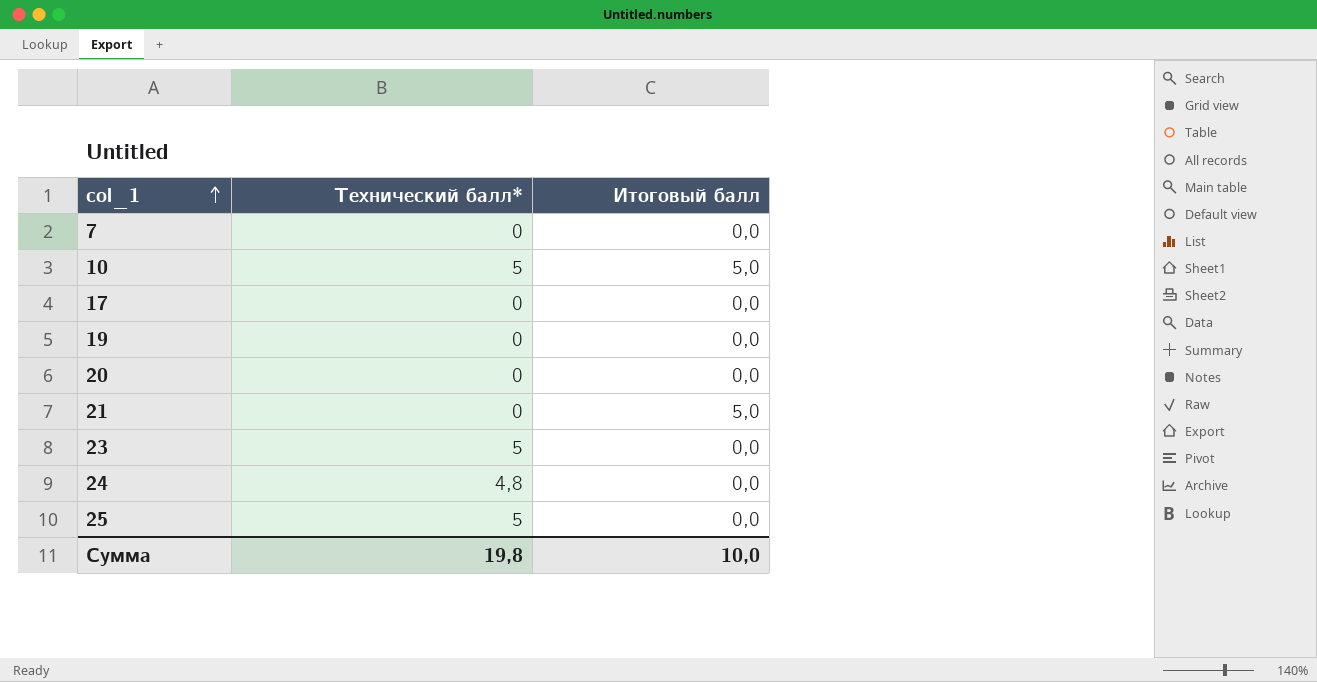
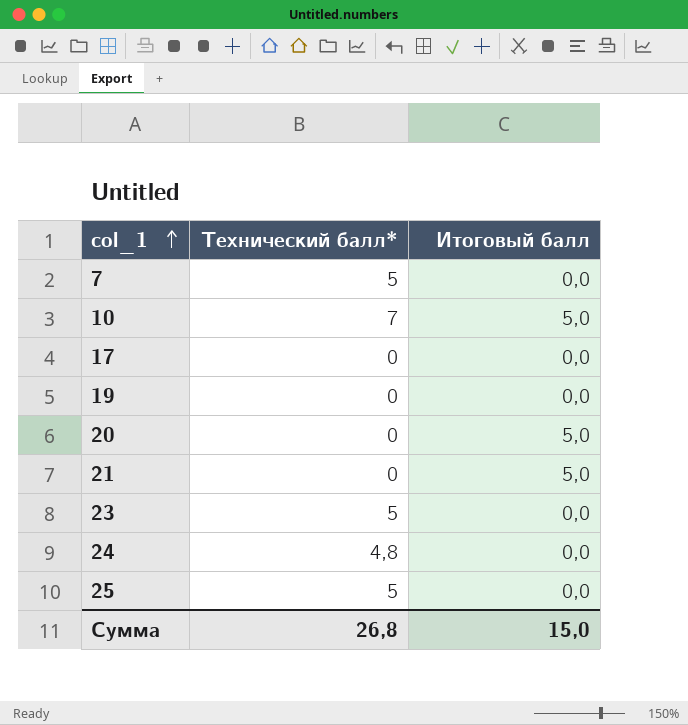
7 | Технический балл*: 0 -> 5
10 | Технический балл*: 5 -> 7
20 | Итоговый балл: 0,0 -> 5,0
Сумма | Технический балл*: 19,8 -> 26,8
Сумма | Итоговый балл: 10,0 -> 15,0

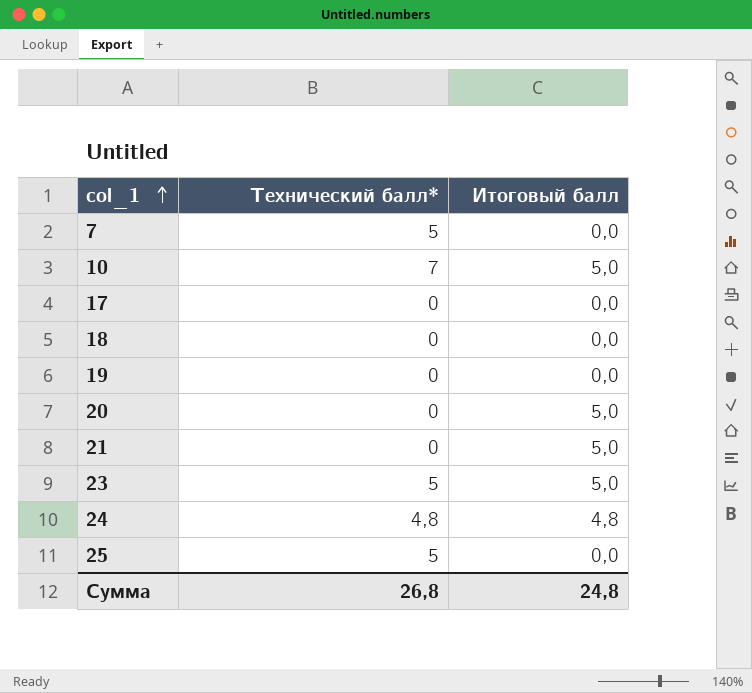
row 18: none -> 0 | 0,0
23 | Итоговый балл: 0,0 -> 5,0
24 | Итоговый балл: 0,0 -> 4,8
Сумма | Итоговый балл: 15,0 -> 24,8

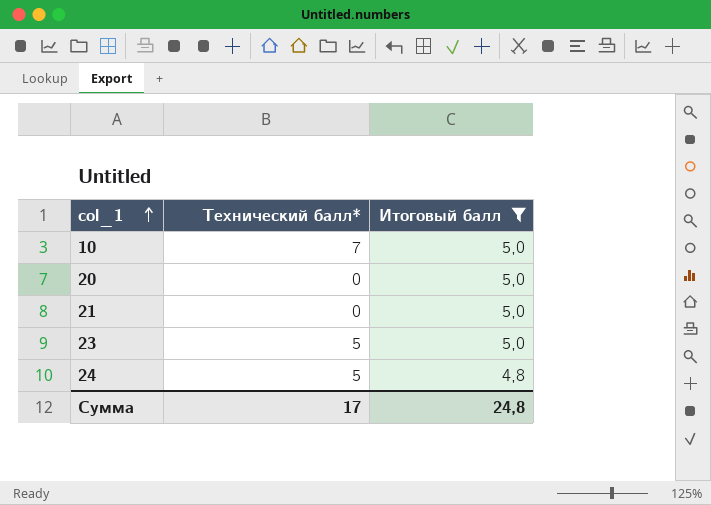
filter: none -> Итоговый балл != 0,0
24 | Технический балл*: 4,8 -> 5
Сумма | Технический балл*: 26,8 -> 17

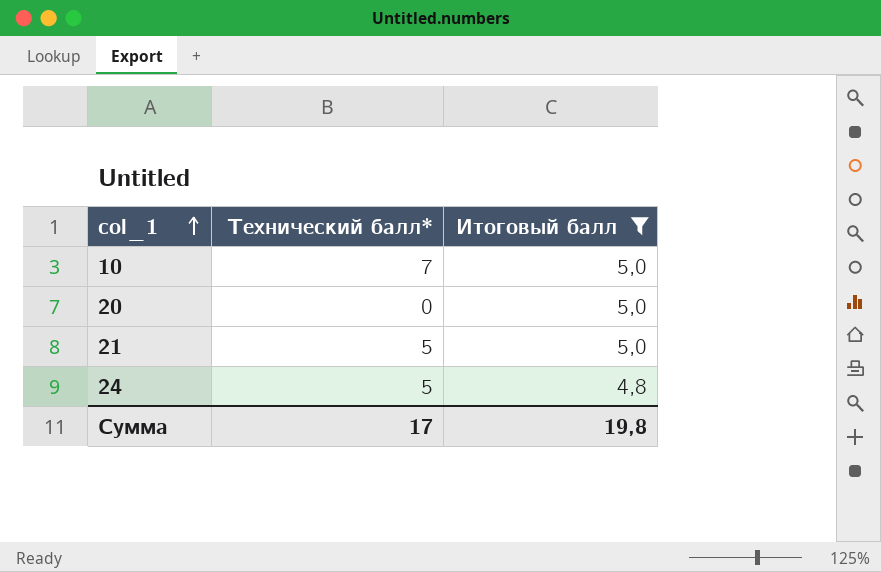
row 23: 5 | 5,0 -> none
21 | Технический балл*: 0 -> 5
Сумма | Итоговый балл: 24,8 -> 19,8

